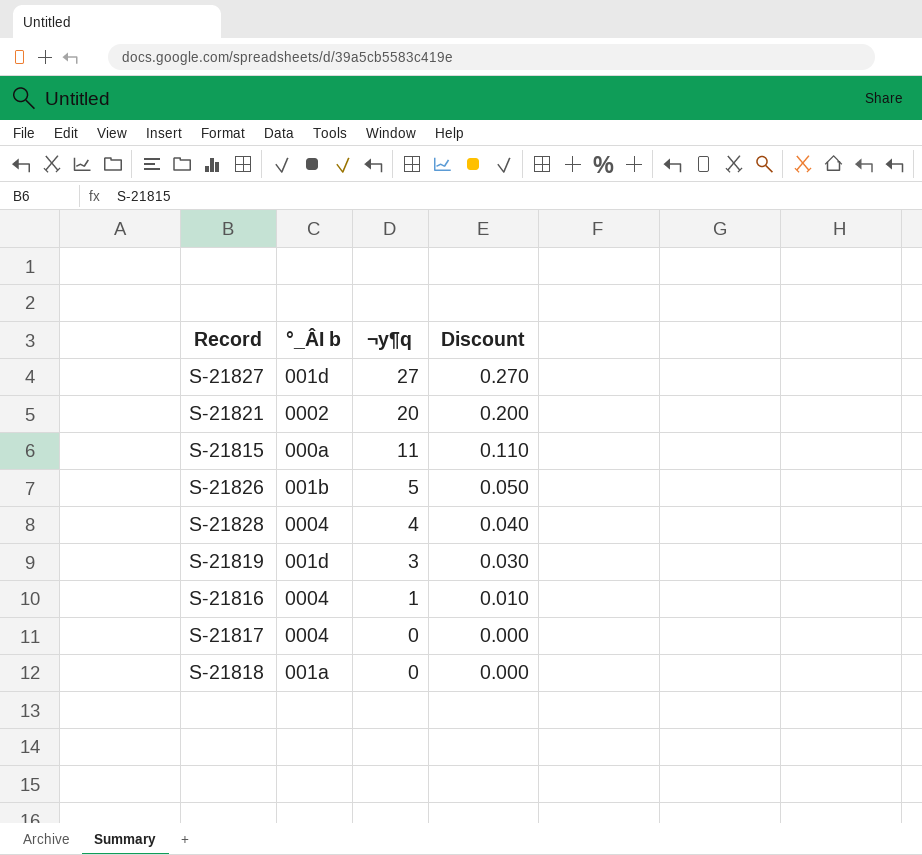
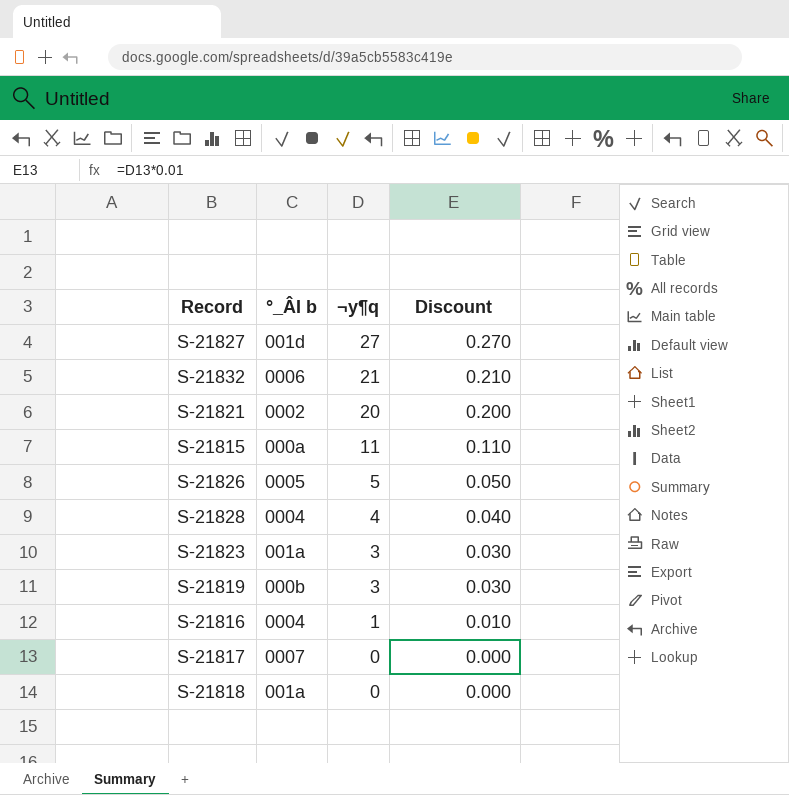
row S-21832: none -> 0006 | 21 | 0.210
S-21826 | °_ÂI b: 001b -> 0005
row S-21823: none -> 001a | 3 | 0.030
S-21819 | °_ÂI b: 001d -> 000b
S-21817 | °_ÂI b: 0004 -> 0007

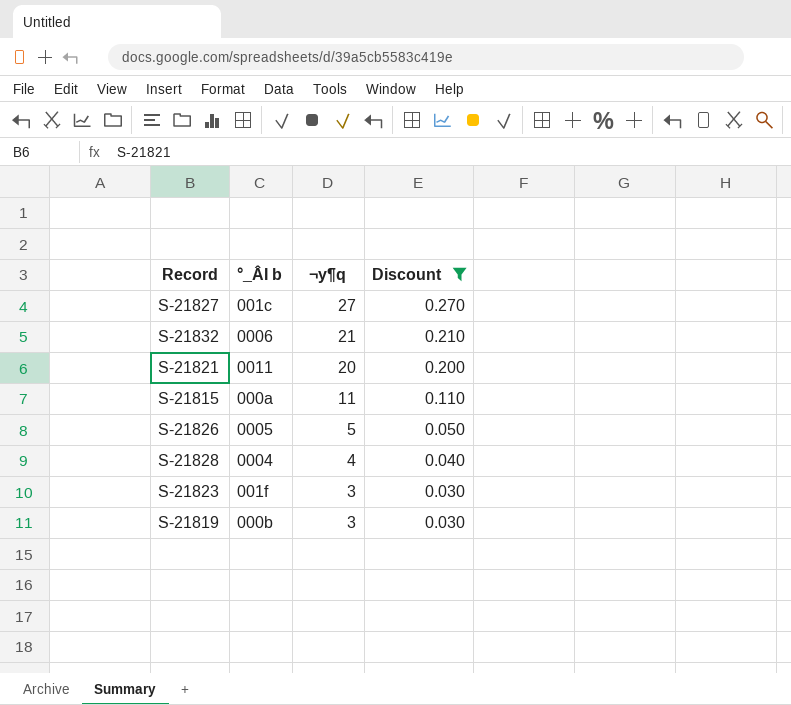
filter: none -> Discount >= 0.030
S-21827 | °_ÂI b: 001d -> 001c
S-21821 | °_ÂI b: 0002 -> 0011
S-21823 | °_ÂI b: 001a -> 001f

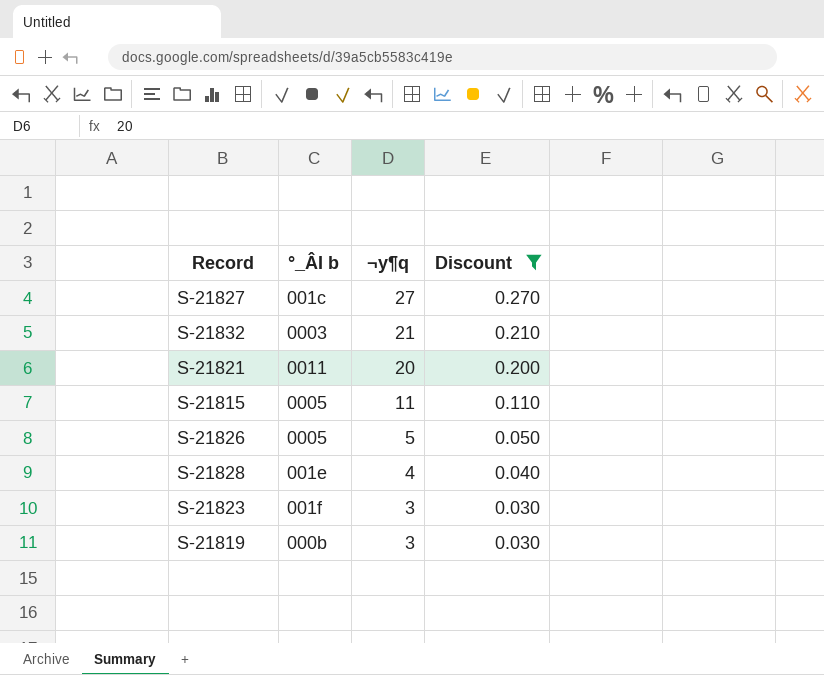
S-21832 | °_ÂI b: 0006 -> 0003
S-21815 | °_ÂI b: 000a -> 0005
S-21828 | °_ÂI b: 0004 -> 001e

